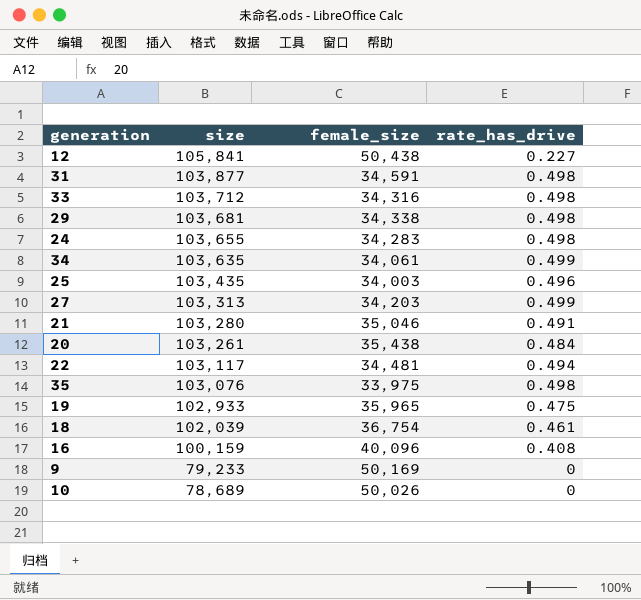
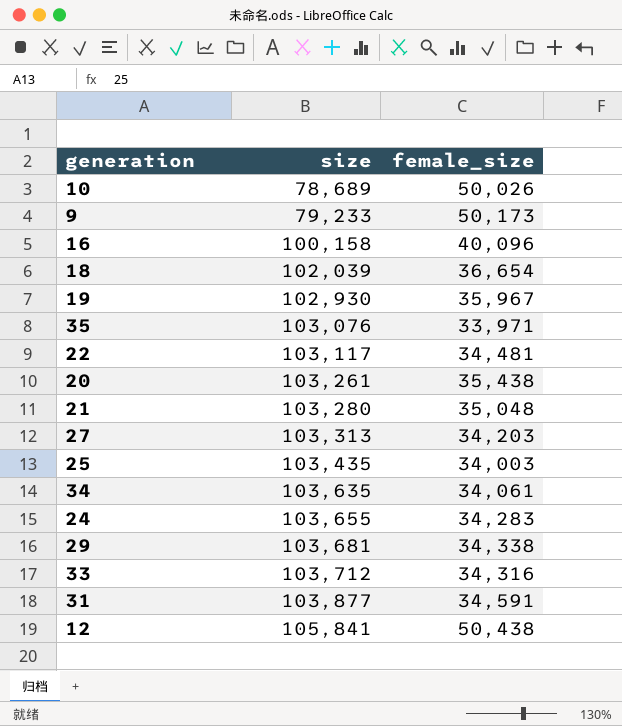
row order: size descending -> size ascending
column rate_has_drive | position: 4 -> none
9 | female_size: 50,169 -> 50,173
16 | size: 100,159 -> 100,158
18 | female_size: 36,754 -> 36,654
19 | size: 102,933 -> 102,930
19 | female_size: 35,965 -> 35,967
35 | female_size: 33,975 -> 33,971
21 | female_size: 35,046 -> 35,048

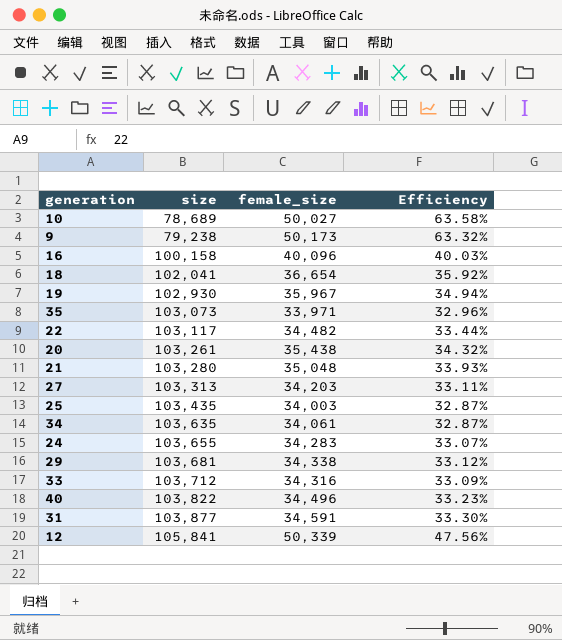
column Efficiency | formula: none -> [female_size] / [size]
10 | female_size: 50,026 -> 50,027
9 | size: 79,233 -> 79,238
18 | size: 102,039 -> 102,041
35 | size: 103,076 -> 103,073
22 | female_size: 34,481 -> 34,482
row 40: none -> 103,822 | 34,496 | 33.23%
12 | female_size: 50,438 -> 50,339

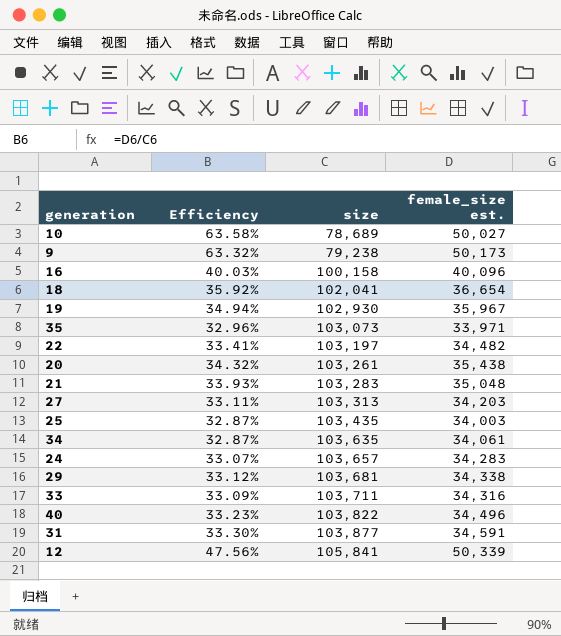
column Efficiency | position: 4 -> 2
column name: female_size -> female_size est.
22 | Efficiency: 33.44% -> 33.41%
22 | size: 103,117 -> 103,197
21 | size: 103,280 -> 103,283
24 | size: 103,655 -> 103,657
33 | size: 103,712 -> 103,711

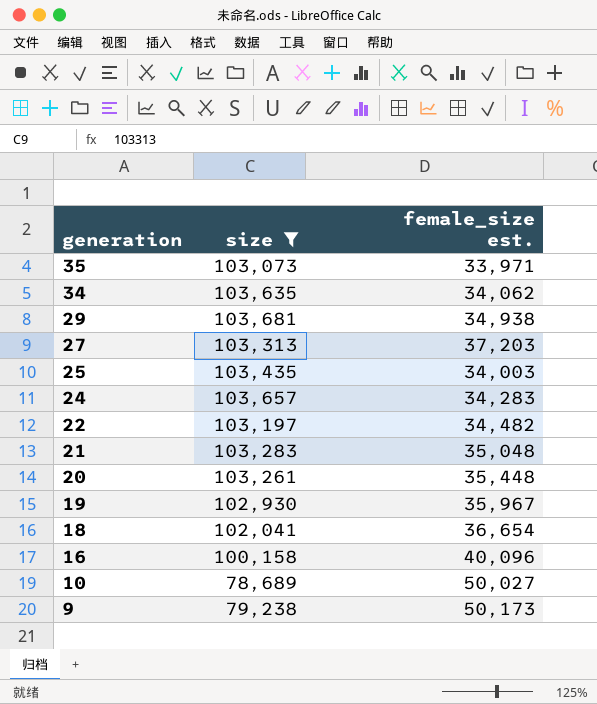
filter: none -> size <= 103,681
row order: size ascending -> generation descending
column Efficiency | formula: [female_size est.] / [size] -> none
34 | female_size est.: 34,061 -> 34,062
29 | female_size est.: 34,338 -> 34,938
27 | female_size est.: 34,203 -> 37,203
20 | female_size est.: 35,438 -> 35,448

